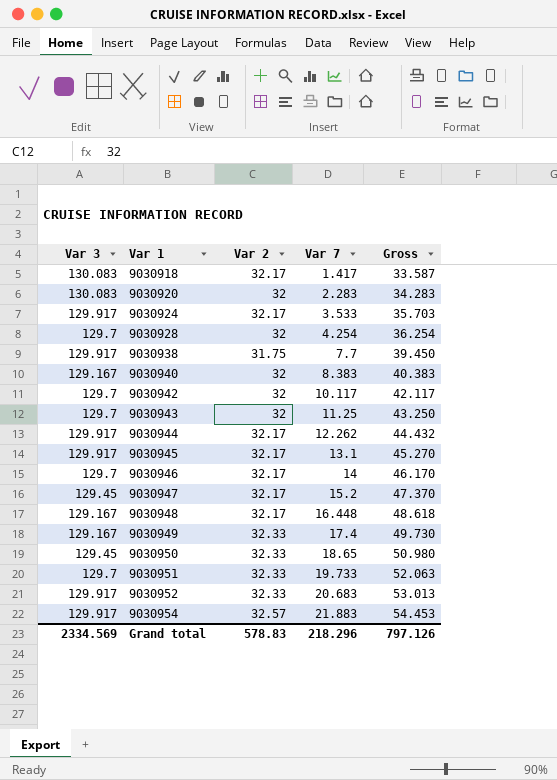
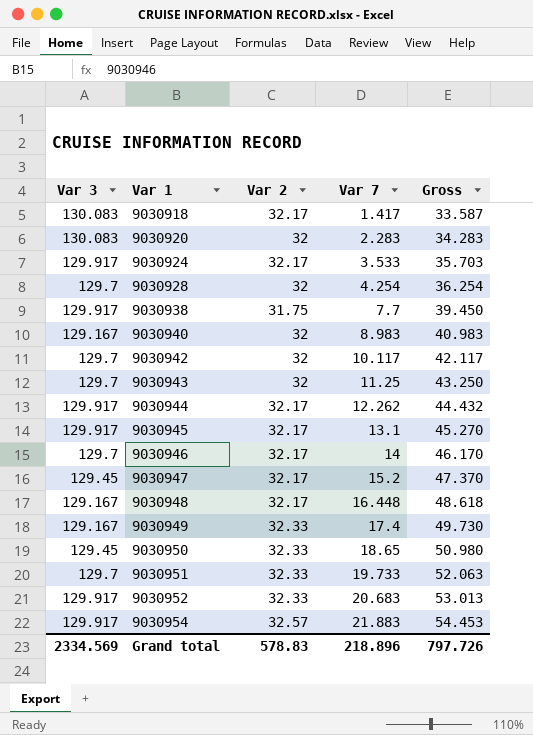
9030940 | Var 7: 8.383 -> 8.983
9030940 | Gross: 40.383 -> 40.983
Grand total | Var 7: 218.296 -> 218.896
Grand total | Gross: 797.126 -> 797.726

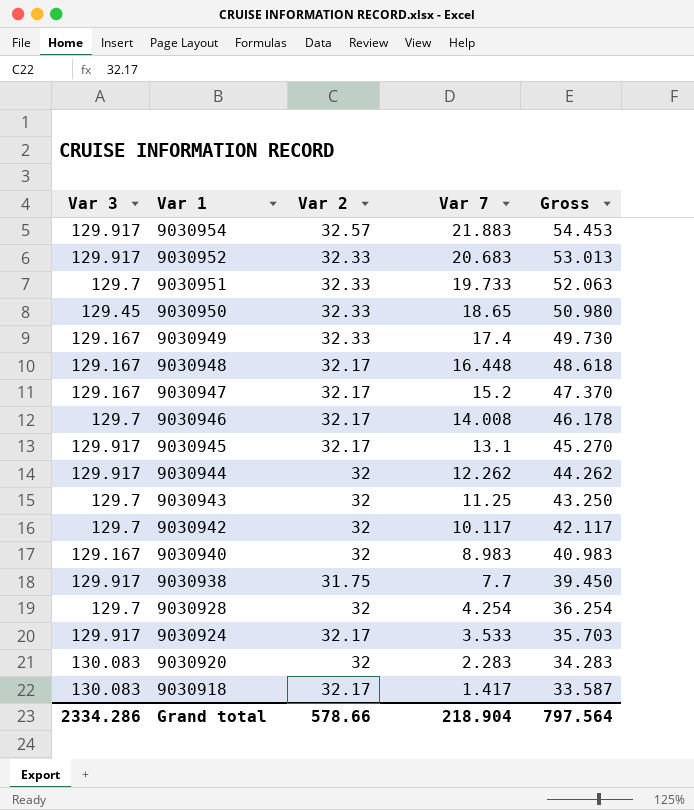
row order: Var 1 ascending -> Var 1 descending
9030947 | Var 3: 129.45 -> 129.167
9030946 | Var 7: 14 -> 14.008
9030946 | Gross: 46.170 -> 46.178
9030944 | Var 2: 32.17 -> 32
9030944 | Gross: 44.432 -> 44.262
Grand total | Var 3: 2334.569 -> 2334.286
Grand total | Var 2: 578.83 -> 578.66
Grand total | Var 7: 218.896 -> 218.904
Grand total | Gross: 797.726 -> 797.564

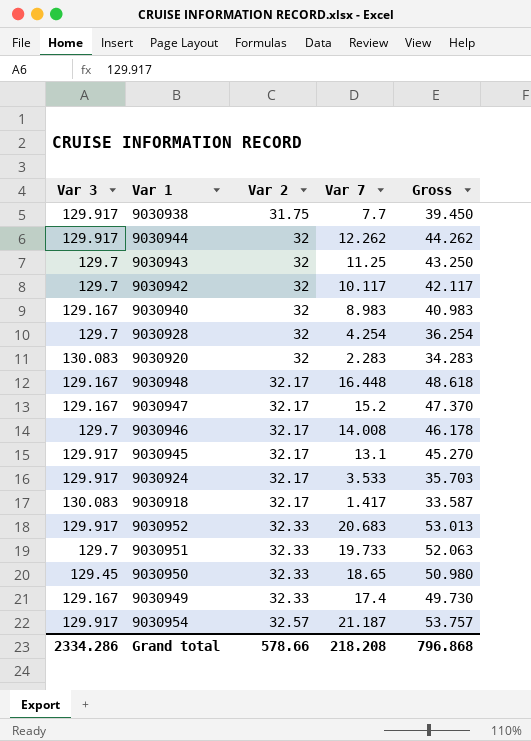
row order: Var 1 descending -> Var 2 ascending
9030954 | Var 7: 21.883 -> 21.187
9030954 | Gross: 54.453 -> 53.757
Grand total | Var 7: 218.904 -> 218.208
Grand total | Gross: 797.564 -> 796.868

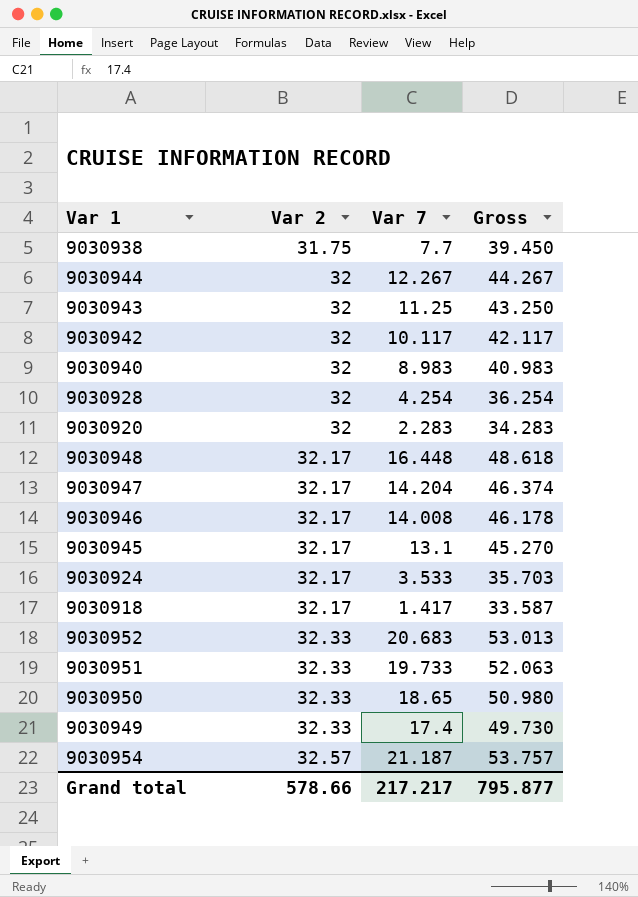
column Var 3 | position: 1 -> none
9030944 | Var 7: 12.262 -> 12.267
9030944 | Gross: 44.262 -> 44.267
9030947 | Var 7: 15.2 -> 14.204
9030947 | Gross: 47.370 -> 46.374
Grand total | Var 7: 218.208 -> 217.217
Grand total | Gross: 796.868 -> 795.877

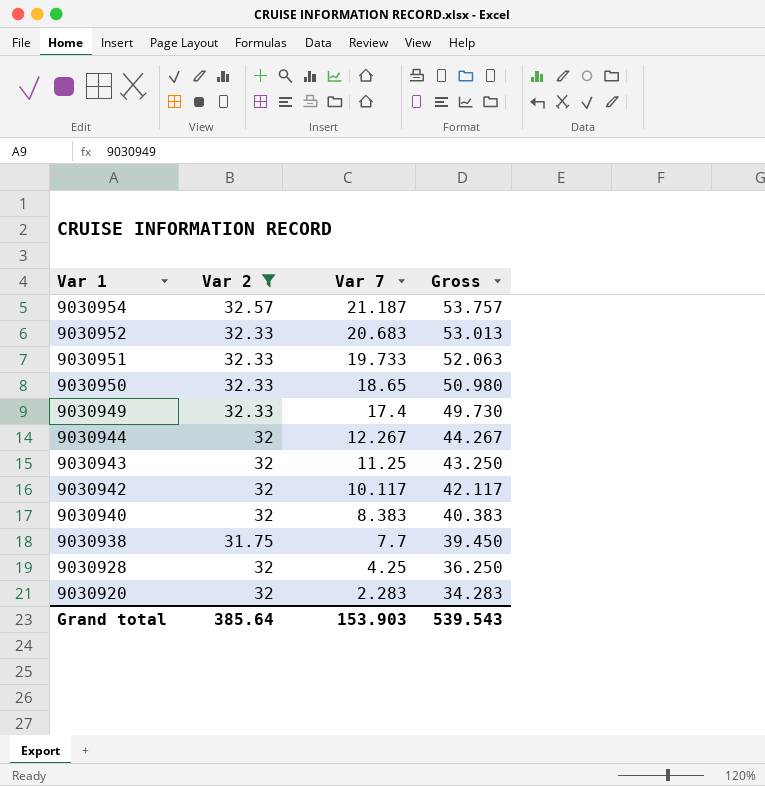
filter: none -> Var 2 != 32.17
row order: Var 2 ascending -> Var 1 descending
9030940 | Var 7: 8.983 -> 8.383
9030940 | Gross: 40.983 -> 40.383
9030928 | Var 7: 4.254 -> 4.25
9030928 | Gross: 36.254 -> 36.250
Grand total | Var 2: 578.66 -> 385.64
Grand total | Var 7: 217.217 -> 153.903
Grand total | Gross: 795.877 -> 539.543

